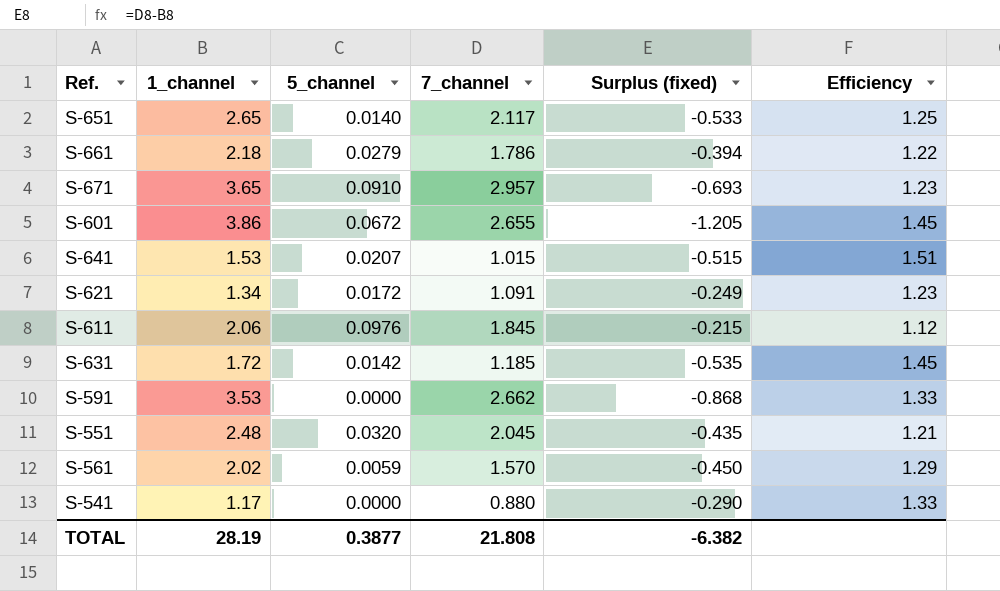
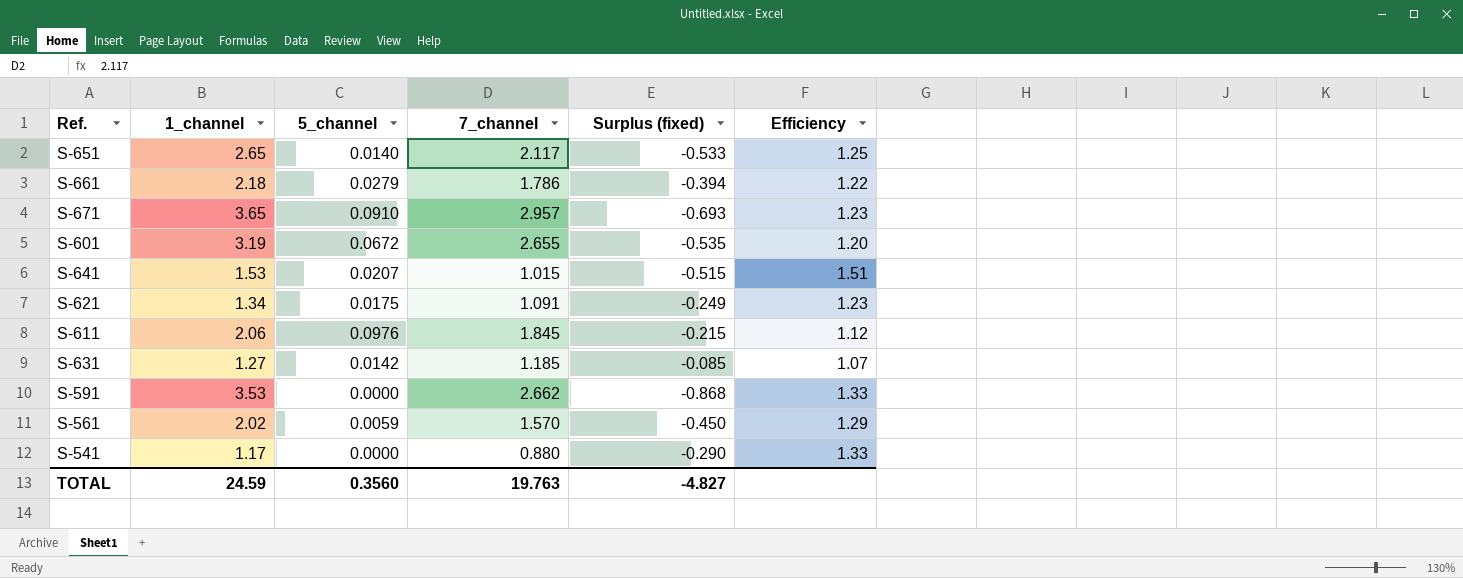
row S-551: 2.48 | 0.0320 | 2.045 | -0.435 | 1.21 -> none
S-601 | 1_channel: 3.86 -> 3.19
S-601 | Surplus (fixed): -1.205 -> -0.535
S-601 | Efficiency: 1.45 -> 1.20
S-621 | 5_channel: 0.0172 -> 0.0175
S-631 | 1_channel: 1.72 -> 1.27
S-631 | Surplus (fixed): -0.535 -> -0.085
S-631 | Efficiency: 1.45 -> 1.07
TOTAL | 1_channel: 28.19 -> 24.59
TOTAL | 5_channel: 0.3877 -> 0.3560
TOTAL | 7_channel: 21.808 -> 19.763
TOTAL | Surplus (fixed): -6.382 -> -4.827

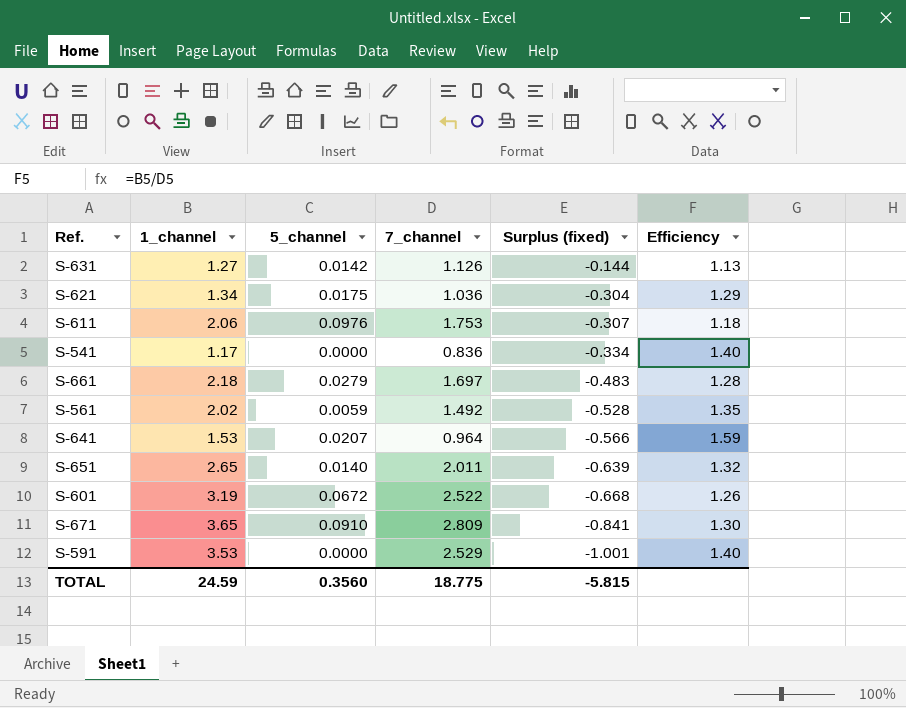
row order: none -> Surplus (fixed) descending
S-631 | 7_channel: 1.185 -> 1.126
S-631 | Surplus (fixed): -0.085 -> -0.144
S-631 | Efficiency: 1.07 -> 1.13
S-621 | 7_channel: 1.091 -> 1.036
S-621 | Surplus (fixed): -0.249 -> -0.304
S-621 | Efficiency: 1.23 -> 1.29
S-611 | 7_channel: 1.845 -> 1.753
S-611 | Surplus (fixed): -0.215 -> -0.307
S-611 | Efficiency: 1.12 -> 1.18
S-541 | 7_channel: 0.880 -> 0.836
S-541 | Surplus (fixed): -0.290 -> -0.334
S-541 | Efficiency: 1.33 -> 1.40
S-661 | 7_channel: 1.786 -> 1.697
S-661 | Surplus (fixed): -0.394 -> -0.483
S-661 | Efficiency: 1.22 -> 1.28
S-561 | 7_channel: 1.570 -> 1.492
S-561 | Surplus (fixed): -0.450 -> -0.528
S-561 | Efficiency: 1.29 -> 1.35
S-641 | 7_channel: 1.015 -> 0.964
S-641 | Surplus (fixed): -0.515 -> -0.566
S-641 | Efficiency: 1.51 -> 1.59
S-651 | 7_channel: 2.117 -> 2.011
S-651 | Surplus (fixed): -0.533 -> -0.639
S-651 | Efficiency: 1.25 -> 1.32
S-601 | 7_channel: 2.655 -> 2.522
S-601 | Surplus (fixed): -0.535 -> -0.668
S-601 | Efficiency: 1.20 -> 1.26
S-671 | 7_channel: 2.957 -> 2.809
S-671 | Surplus (fixed): -0.693 -> -0.841
S-671 | Efficiency: 1.23 -> 1.30
S-591 | 7_channel: 2.662 -> 2.529
S-591 | Surplus (fixed): -0.868 -> -1.001
S-591 | Efficiency: 1.33 -> 1.40
TOTAL | 7_channel: 19.763 -> 18.775
TOTAL | Surplus (fixed): -4.827 -> -5.815

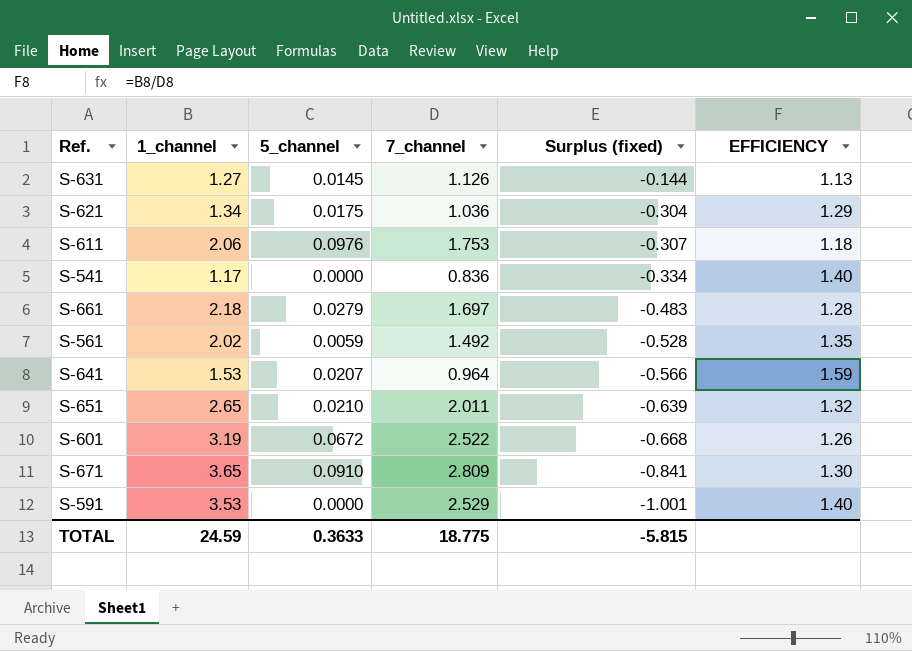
column name: Efficiency -> EFFICIENCY
S-631 | 5_channel: 0.0142 -> 0.0145
S-651 | 5_channel: 0.0140 -> 0.0210
TOTAL | 5_channel: 0.3560 -> 0.3633

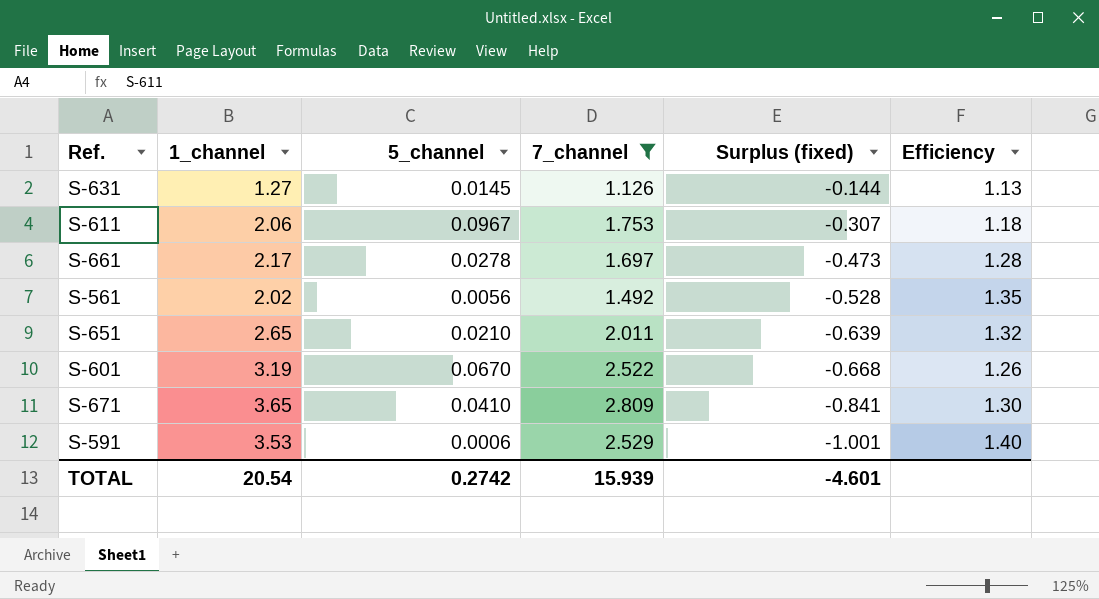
filter: none -> 7_channel >= 1.126
column name: EFFICIENCY -> Efficiency
S-611 | 5_channel: 0.0976 -> 0.0967
S-661 | 1_channel: 2.18 -> 2.17
S-661 | 5_channel: 0.0279 -> 0.0278
S-661 | Surplus (fixed): -0.483 -> -0.473
S-561 | 5_channel: 0.0059 -> 0.0056
S-601 | 5_channel: 0.0672 -> 0.0670
S-671 | 5_channel: 0.0910 -> 0.0410
S-591 | 5_channel: 0.0000 -> 0.0006
TOTAL | 1_channel: 24.59 -> 20.54
TOTAL | 5_channel: 0.3633 -> 0.2742
TOTAL | 7_channel: 18.775 -> 15.939
TOTAL | Surplus (fixed): -5.815 -> -4.601

